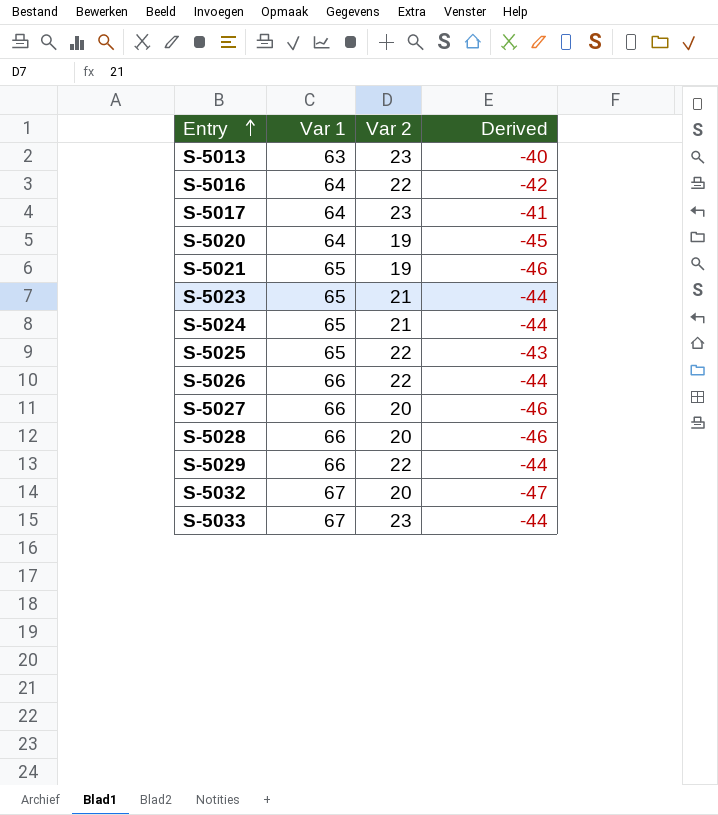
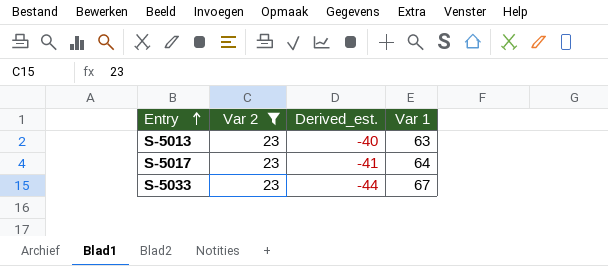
filter: none -> Var 2 = 23
column name: Derived -> Derived_est.
column Var 1 | position: 2 -> 4

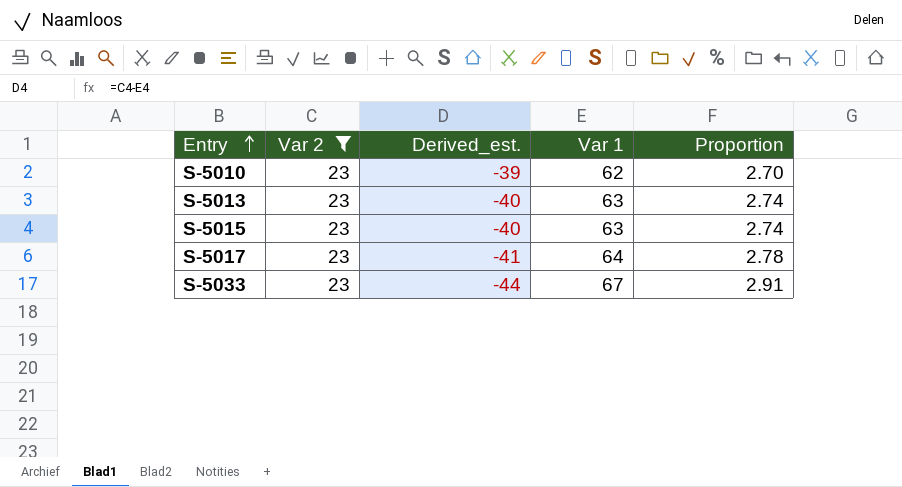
column Proportion | formula: none -> [Var 1] / [Var 2]
row S-5010: none -> 23 | -39 | 62 | 2.70
row S-5015: none -> 23 | -40 | 63 | 2.74

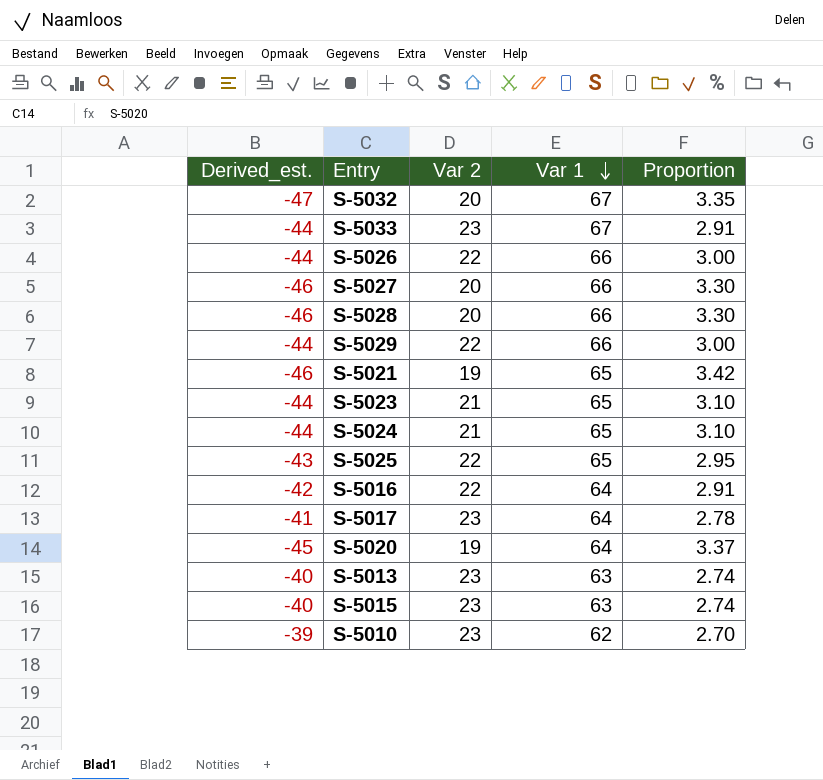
filter: Var 2 = 23 -> none
row order: Entry ascending -> Var 1 descending
column Derived_est. | position: 3 -> 1

